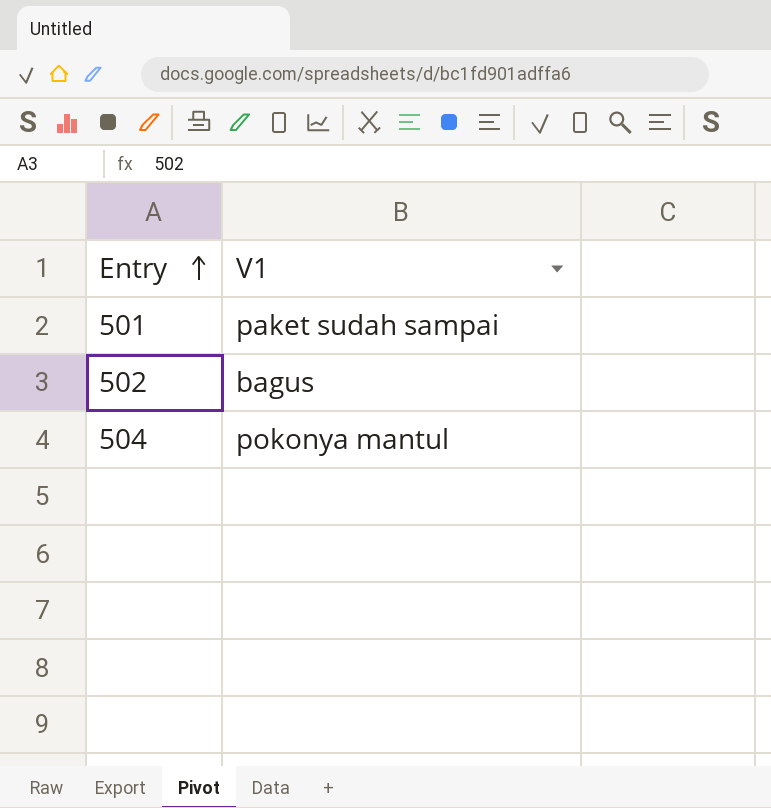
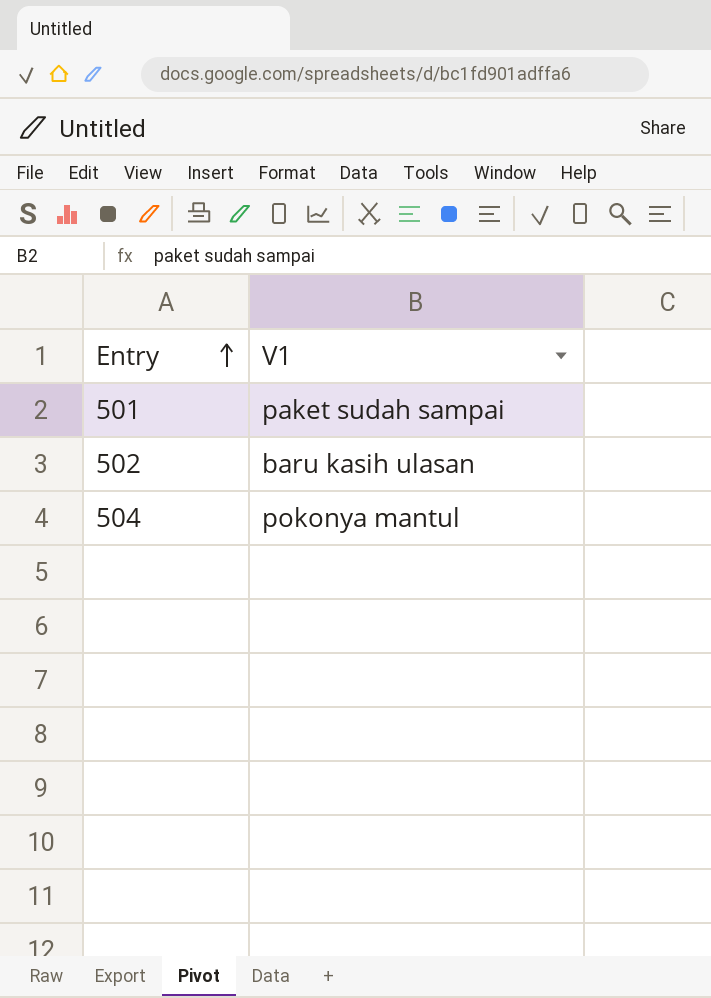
502 | V1: bagus -> baru kasih ulasan

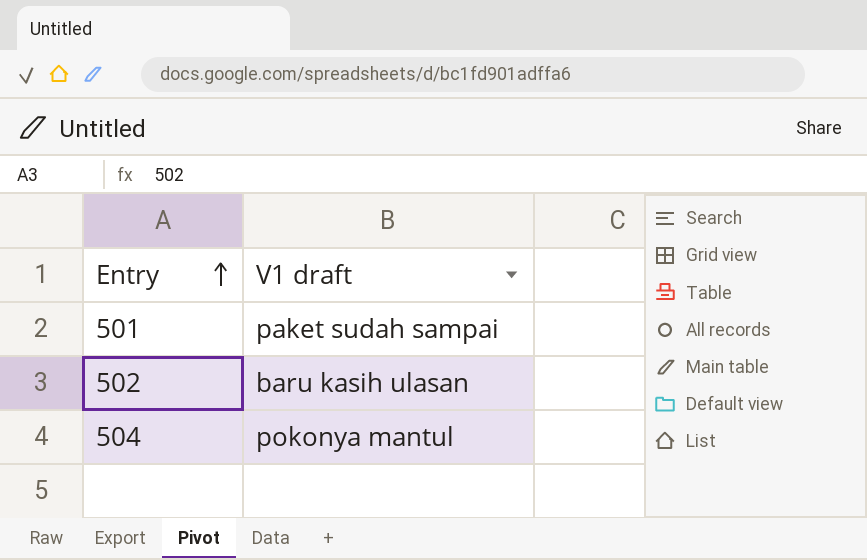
column name: V1 -> V1 draft

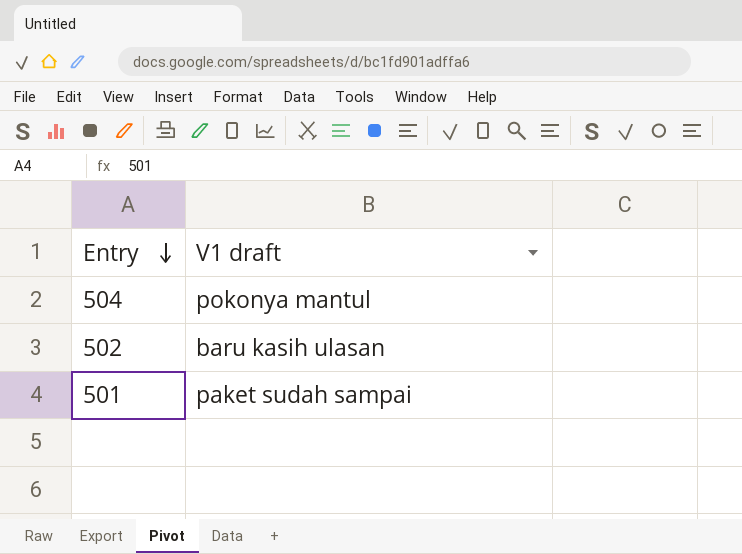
row order: Entry ascending -> Entry descending

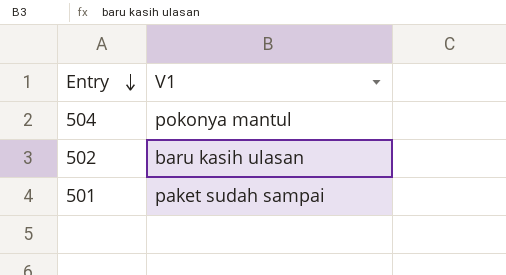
column name: V1 draft -> V1

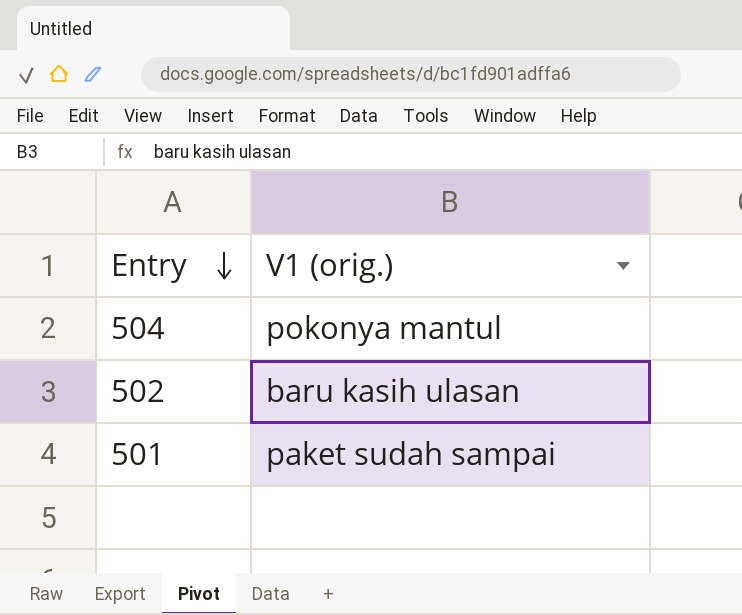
column name: V1 -> V1 (orig.)

